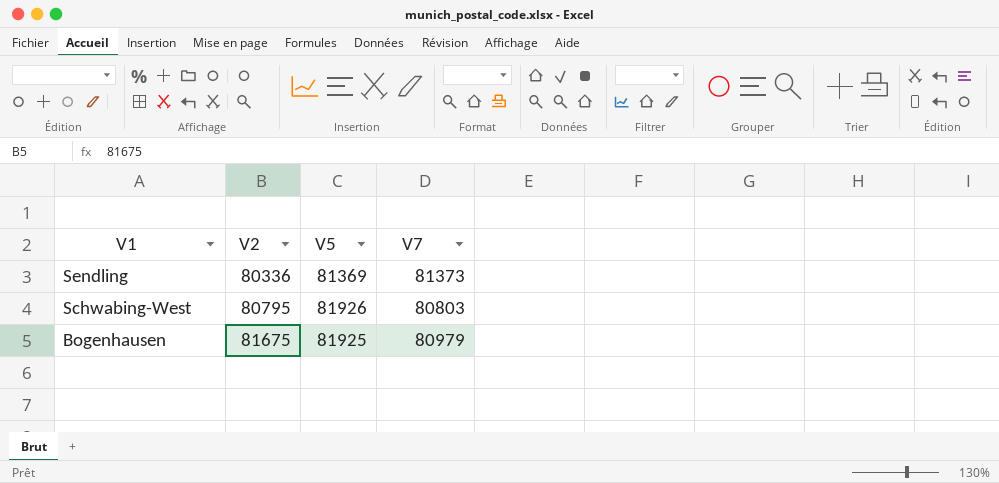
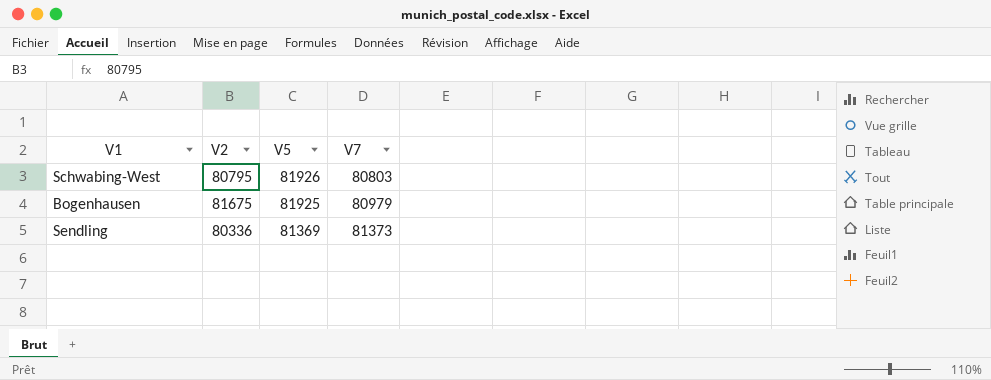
row order: V1 descending -> V5 descending

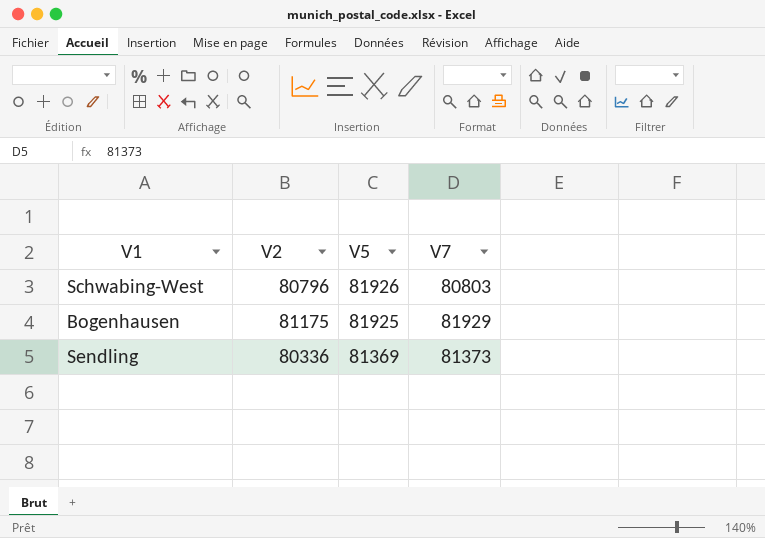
Schwabing-West | V2: 80795 -> 80796
Bogenhausen | V2: 81675 -> 81175
Bogenhausen | V7: 80979 -> 81929

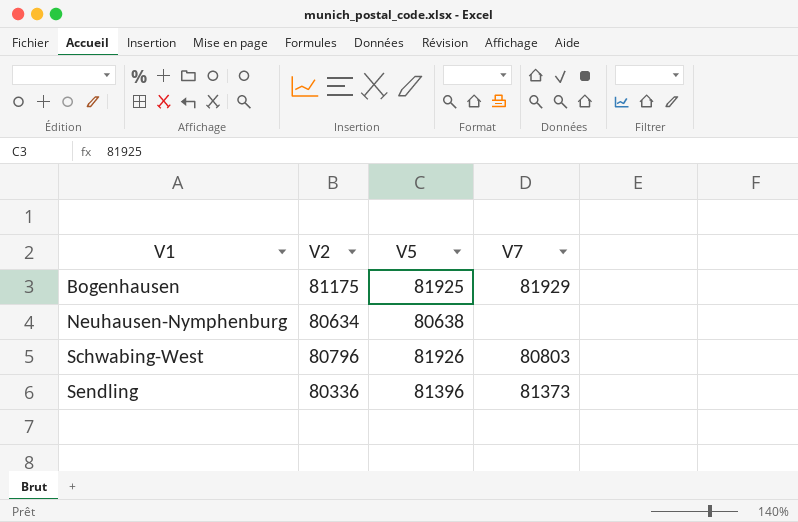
row order: V5 descending -> V1 ascending
row Neuhausen-Nymphenburg: none -> 80634 | 80638 | none
Sendling | V5: 81369 -> 81396

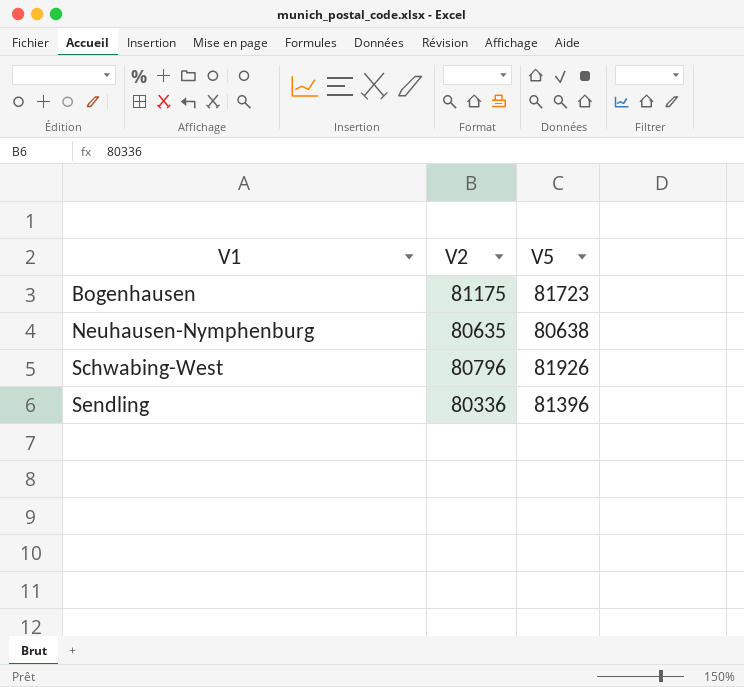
column V7 | position: 4 -> none
Bogenhausen | V5: 81925 -> 81723
Neuhausen-Nymphenburg | V2: 80634 -> 80635

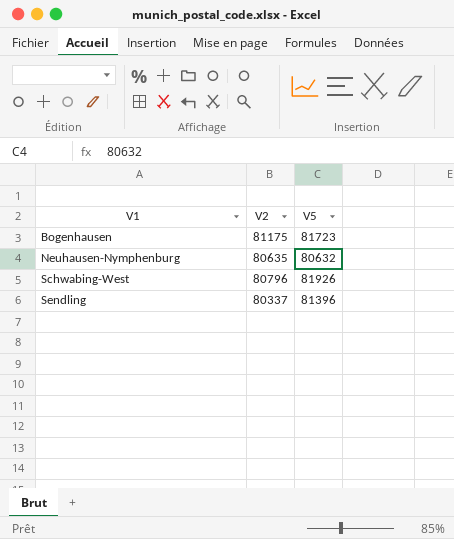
Neuhausen-Nymphenburg | V5: 80638 -> 80632
Sendling | V2: 80336 -> 80337

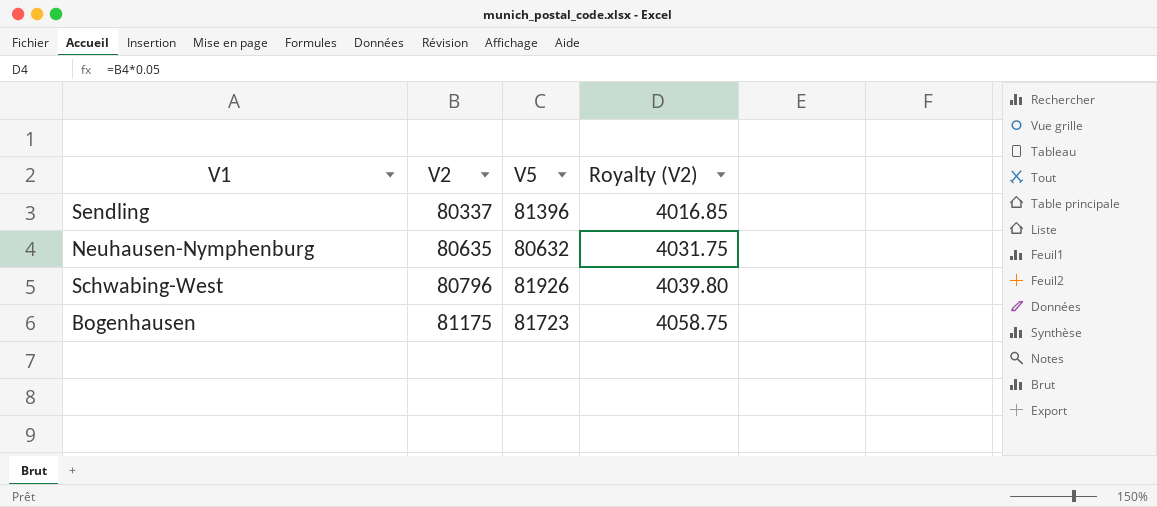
row order: V1 ascending -> V2 ascending
column Royalty (V2) | formula: none -> [V2] * 0.05

